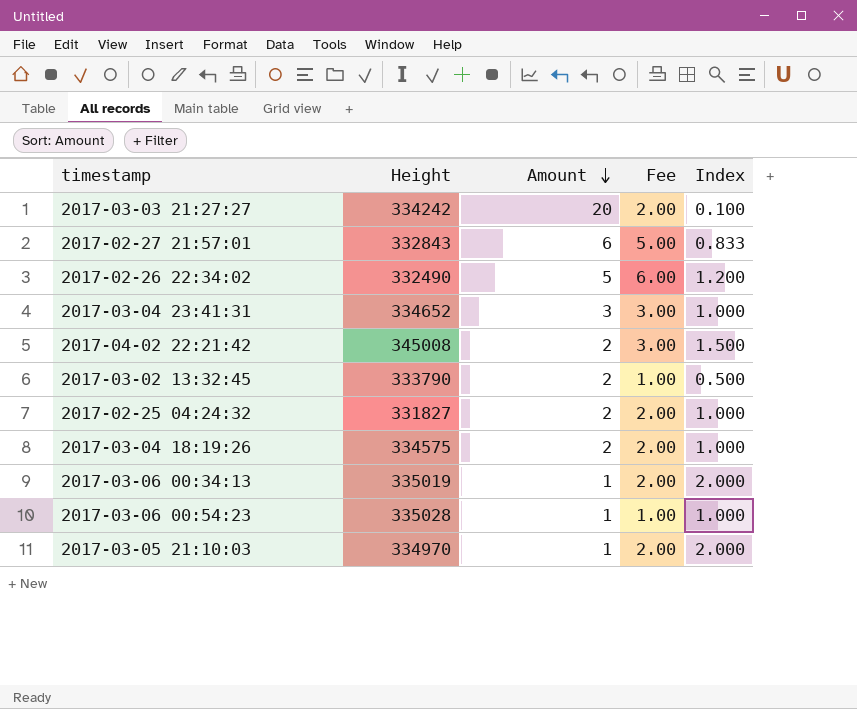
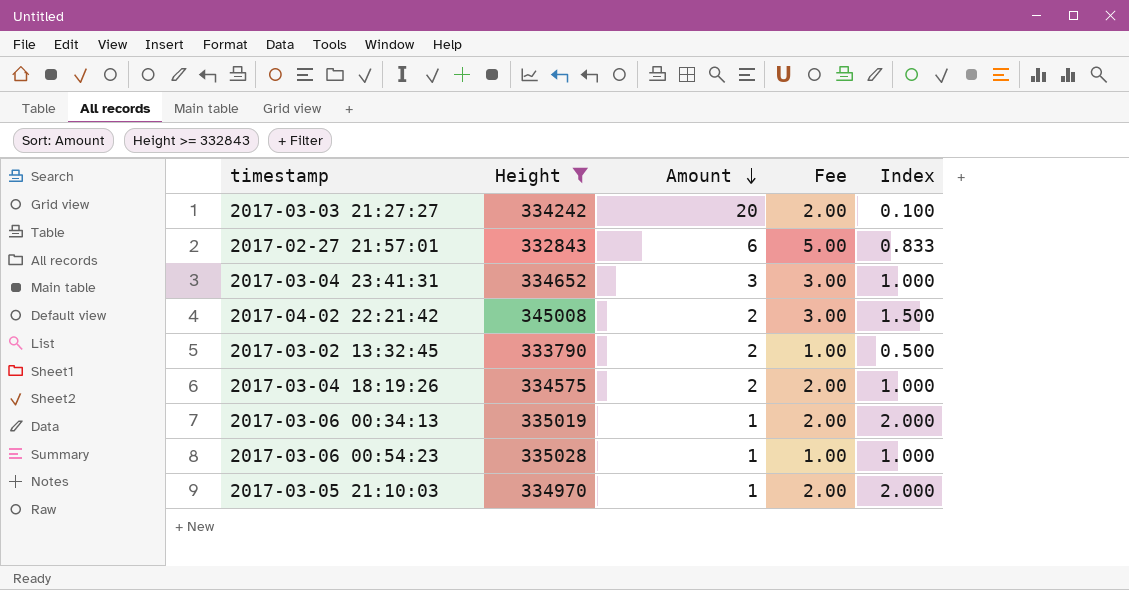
filter: none -> Height >= 332843

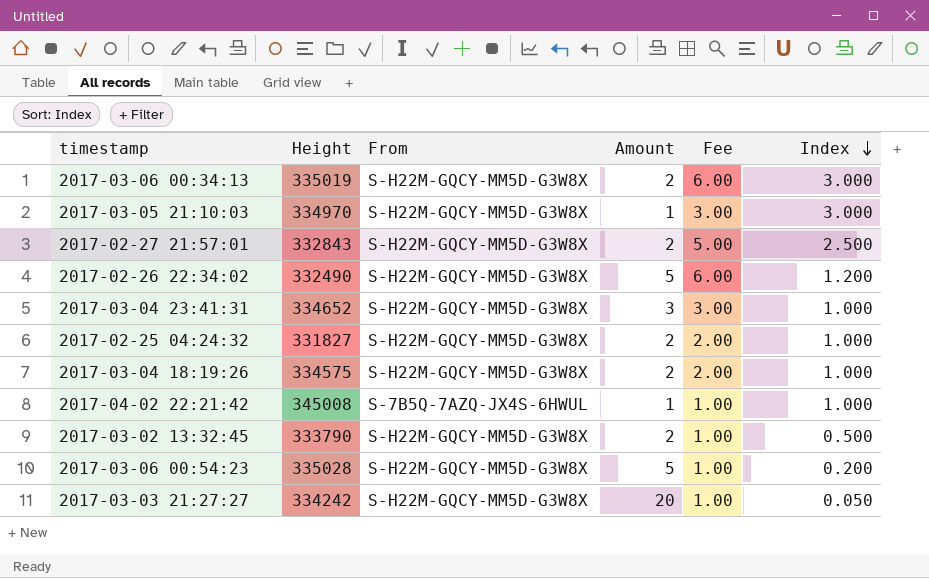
filter: Height >= 332843 -> none
row order: Amount descending -> Index descending
column From | position: none -> 3
2017-03-06 00:34:13 | Amount: 1 -> 2
2017-03-06 00:34:13 | Fee: 2.00 -> 6.00
2017-03-06 00:34:13 | Index: 2.000 -> 3.000
2017-03-05 21:10:03 | Fee: 2.00 -> 3.00
2017-03-05 21:10:03 | Index: 2.000 -> 3.000
2017-02-27 21:57:01 | Amount: 6 -> 2
2017-02-27 21:57:01 | Index: 0.833 -> 2.500
2017-04-02 22:21:42 | Amount: 2 -> 1
2017-04-02 22:21:42 | Fee: 3.00 -> 1.00
2017-04-02 22:21:42 | Index: 1.500 -> 1.000
2017-03-06 00:54:23 | Amount: 1 -> 5
2017-03-06 00:54:23 | Index: 1.000 -> 0.200
2017-03-03 21:27:27 | Fee: 2.00 -> 1.00
2017-03-03 21:27:27 | Index: 0.100 -> 0.050

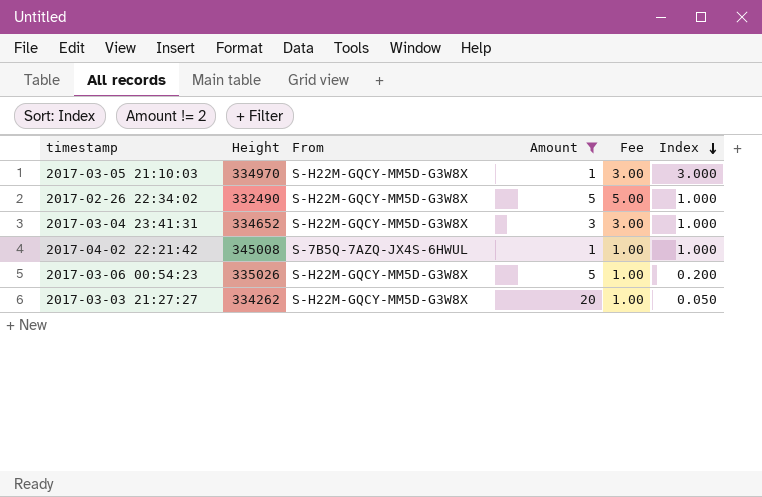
filter: none -> Amount != 2
2017-02-26 22:34:02 | Fee: 6.00 -> 5.00
2017-02-26 22:34:02 | Index: 1.200 -> 1.000
2017-03-06 00:54:23 | Height: 335028 -> 335026
2017-03-03 21:27:27 | Height: 334242 -> 334262

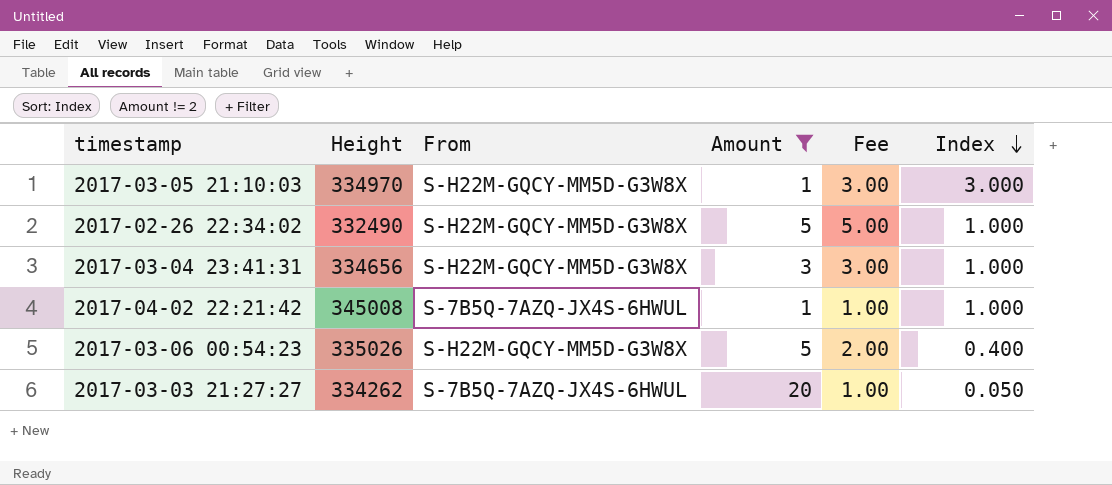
2017-03-04 23:41:31 | Height: 334652 -> 334656
2017-03-06 00:54:23 | Fee: 1.00 -> 2.00
2017-03-06 00:54:23 | Index: 0.200 -> 0.400
2017-03-03 21:27:27 | From: S-H22M-GQCY-MM5D-G3W8X -> S-7B5Q-7AZQ-JX4S-6HWUL

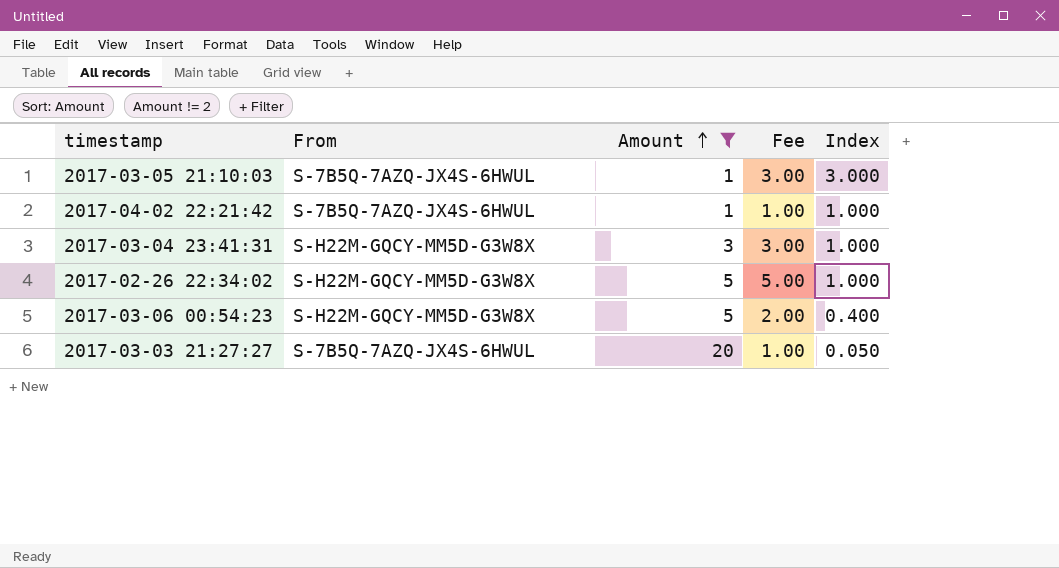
row order: Index descending -> Amount ascending
column Height | position: 2 -> none
2017-03-05 21:10:03 | From: S-H22M-GQCY-MM5D-G3W8X -> S-7B5Q-7AZQ-JX4S-6HWUL

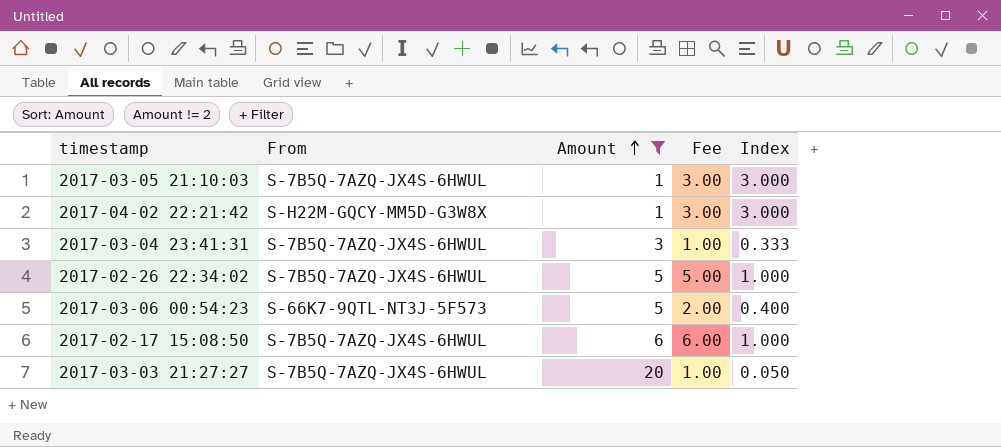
2017-04-02 22:21:42 | From: S-7B5Q-7AZQ-JX4S-6HWUL -> S-H22M-GQCY-MM5D-G3W8X
2017-04-02 22:21:42 | Fee: 1.00 -> 3.00
2017-04-02 22:21:42 | Index: 1.000 -> 3.000
2017-03-04 23:41:31 | From: S-H22M-GQCY-MM5D-G3W8X -> S-7B5Q-7AZQ-JX4S-6HWUL
2017-03-04 23:41:31 | Fee: 3.00 -> 1.00
2017-03-04 23:41:31 | Index: 1.000 -> 0.333
2017-02-26 22:34:02 | From: S-H22M-GQCY-MM5D-G3W8X -> S-7B5Q-7AZQ-JX4S-6HWUL
2017-03-06 00:54:23 | From: S-H22M-GQCY-MM5D-G3W8X -> S-66K7-9QTL-NT3J-5F573
row 2017-02-17 15:08:50: none -> S-7B5Q-7AZQ-JX4S-6HWUL | 6 | 6.00 | 1.000

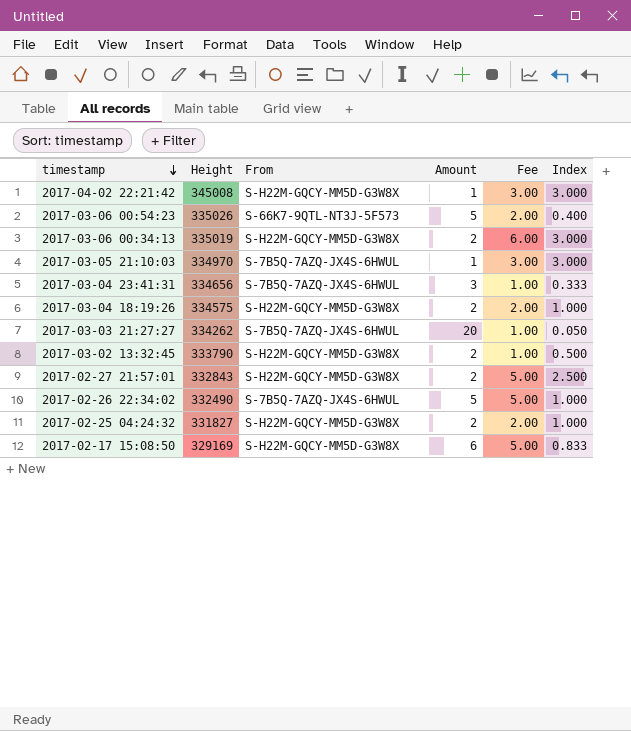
filter: Amount != 2 -> none
row order: Amount ascending -> timestamp descending
column Height | position: none -> 2
2017-02-17 15:08:50 | From: S-7B5Q-7AZQ-JX4S-6HWUL -> S-H22M-GQCY-MM5D-G3W8X
2017-02-17 15:08:50 | Fee: 6.00 -> 5.00
2017-02-17 15:08:50 | Index: 1.000 -> 0.833

